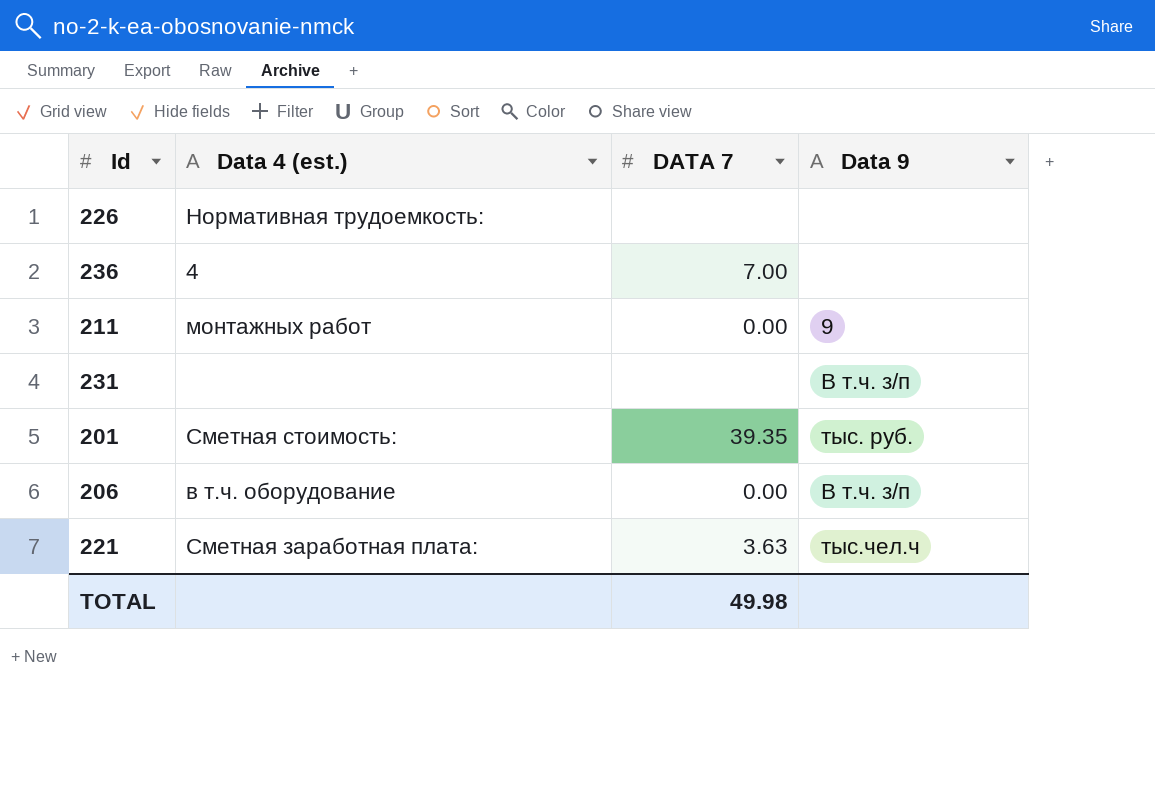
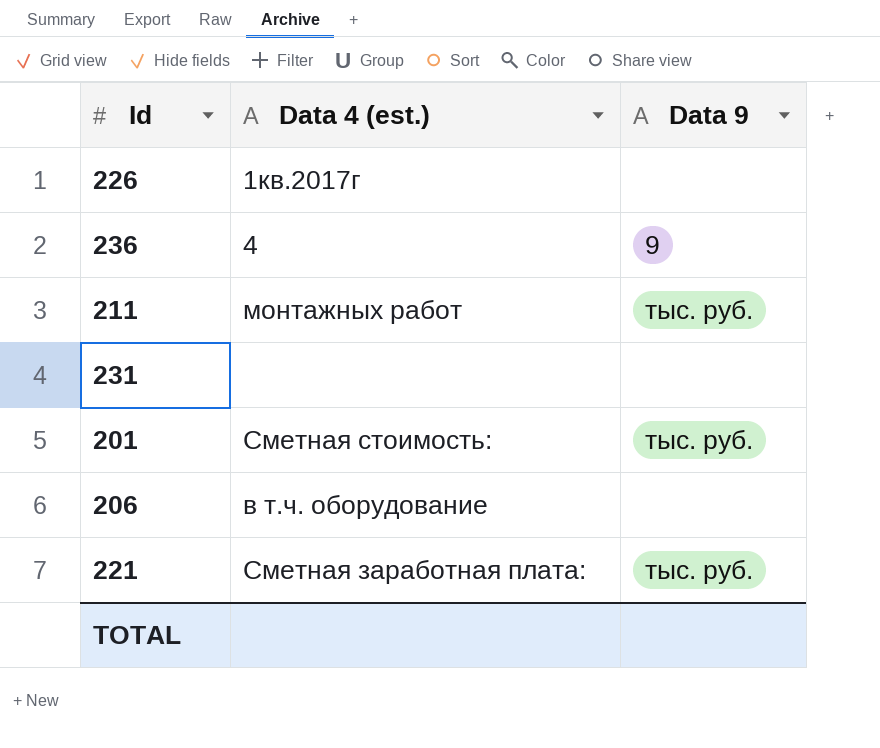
column DATA 7 | position: 3 -> none
226 | Data 4 (est.): Hормативная трудоемкость: -> 1кв.2017г
236 | Data 9: none -> 9
211 | Data 9: 9 -> тыс. руб.
231 | Data 9: В т.ч. з/п -> none
206 | Data 9: В т.ч. з/п -> none
221 | Data 9: тыс.чел.ч -> тыс. руб.

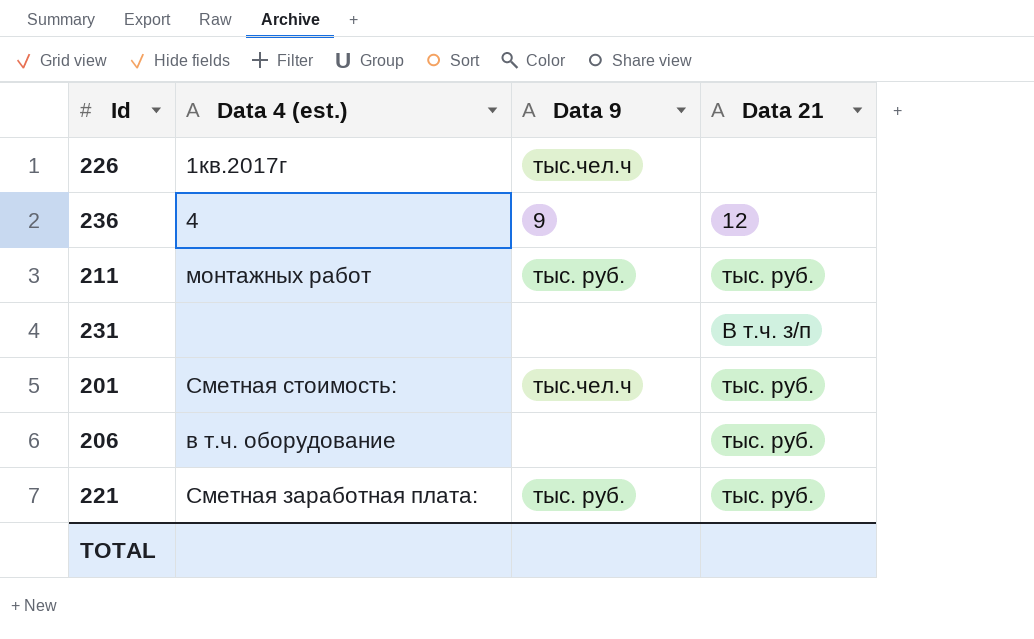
column Data 21 | position: none -> 4
226 | Data 9: none -> тыс.чел.ч
201 | Data 9: тыс. руб. -> тыс.чел.ч

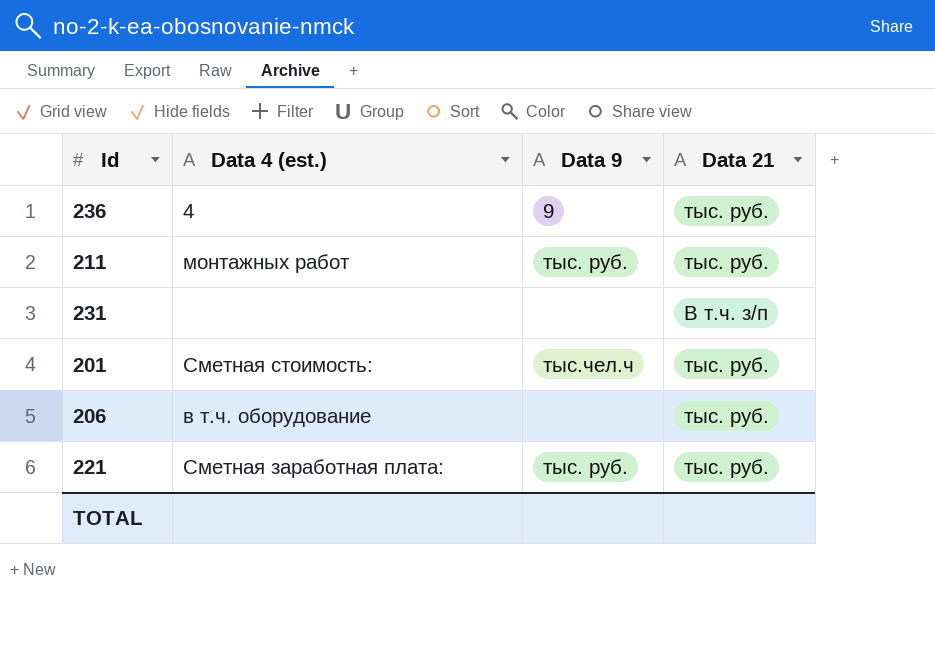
row 226: 1кв.2017г | тыс.чел.ч | none -> none
236 | Data 21: 12 -> тыс. руб.

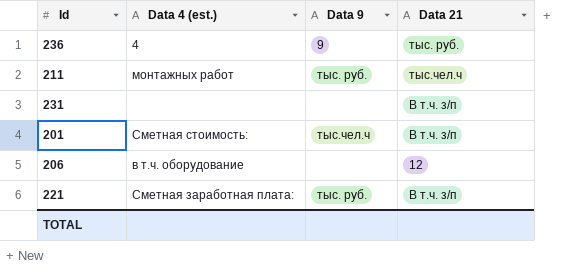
211 | Data 21: тыс. руб. -> тыс.чел.ч
201 | Data 21: тыс. руб. -> В т.ч. з/п
206 | Data 21: тыс. руб. -> 12
221 | Data 21: тыс. руб. -> В т.ч. з/п

